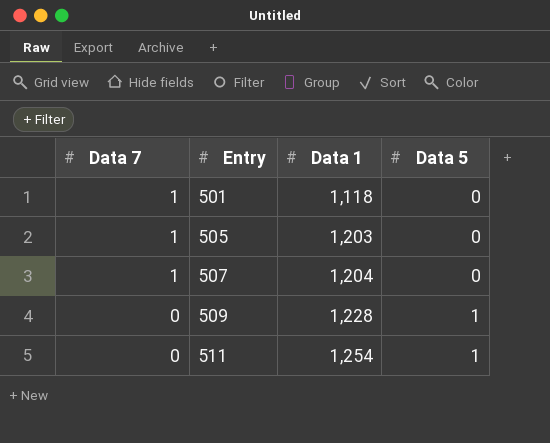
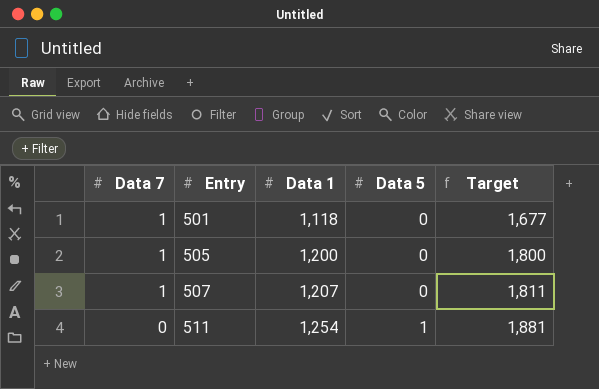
column Target | formula: none -> [Data 1] * 1.5
row 509: 0 | 1,228 | 1 -> none
505 | Data 1: 1,203 -> 1,200
507 | Data 1: 1,204 -> 1,207

